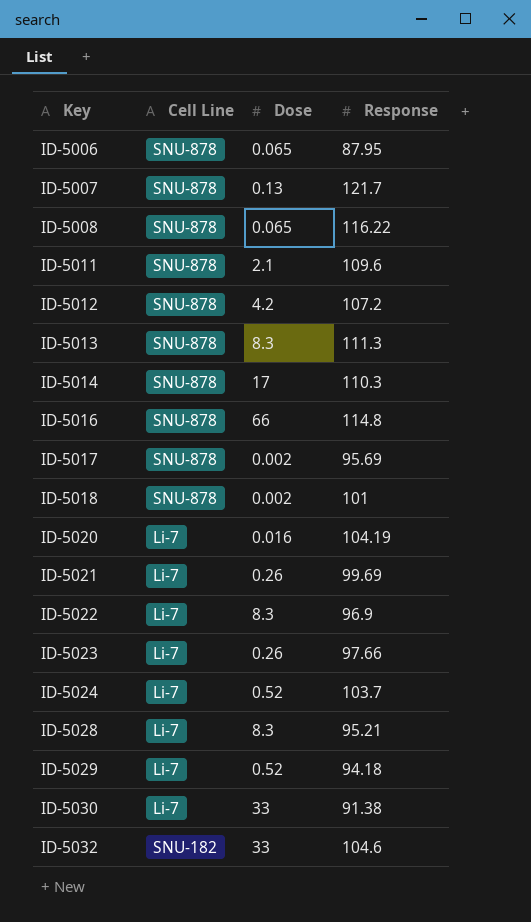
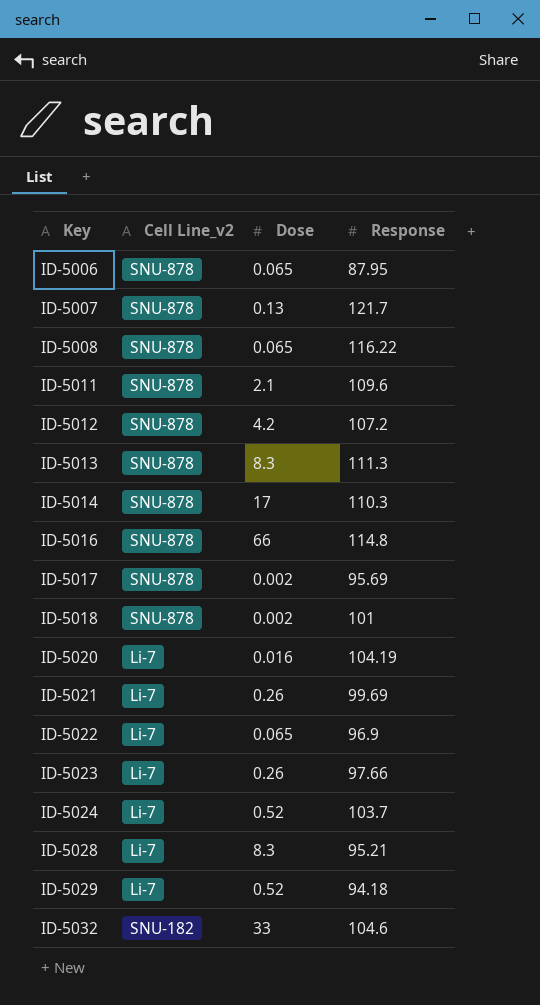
column name: Cell Line -> Cell Line_v2
row ID-5030: Li-7 | 33 | 91.38 -> none
ID-5022 | Dose: 8.3 -> 0.065

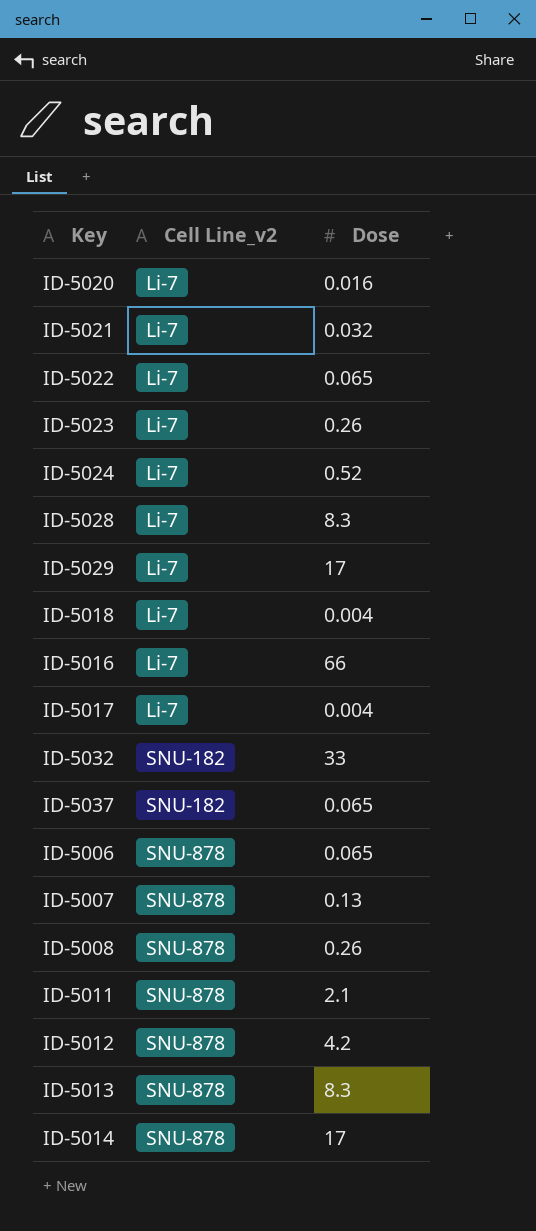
row order: Key ascending -> Cell Line_v2 ascending
column Response | position: 4 -> none
ID-5021 | Dose: 0.26 -> 0.032
ID-5029 | Dose: 0.52 -> 17
ID-5018 | Cell Line_v2: SNU-878 -> Li-7
ID-5018 | Dose: 0.002 -> 0.004
ID-5016 | Cell Line_v2: SNU-878 -> Li-7
ID-5017 | Cell Line_v2: SNU-878 -> Li-7
ID-5017 | Dose: 0.002 -> 0.004
row ID-5037: none -> SNU-182 | 0.065
ID-5008 | Dose: 0.065 -> 0.26

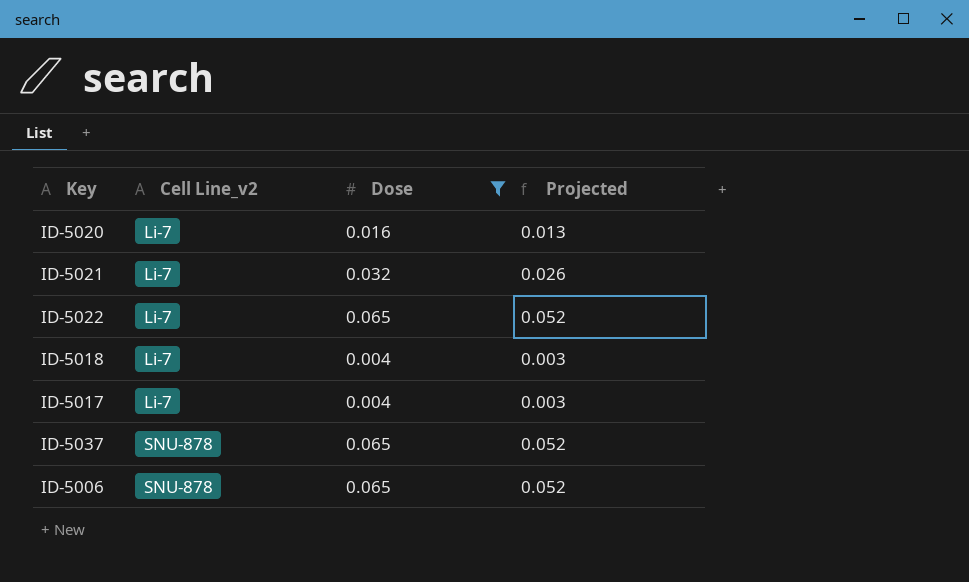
filter: none -> Dose <= 0.065
column Projected | formula: none -> [Dose] * 0.8
ID-5037 | Cell Line_v2: SNU-182 -> SNU-878

